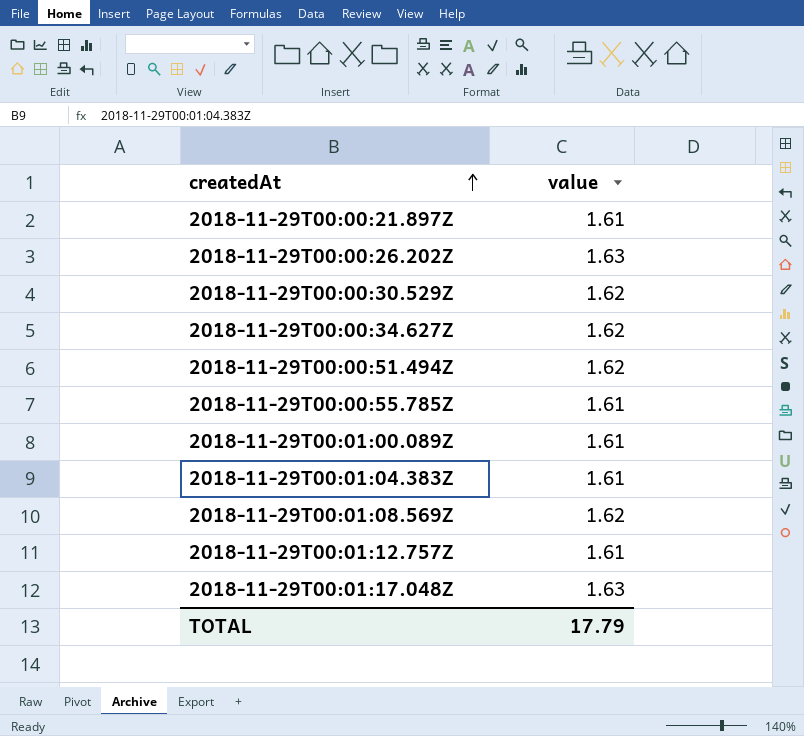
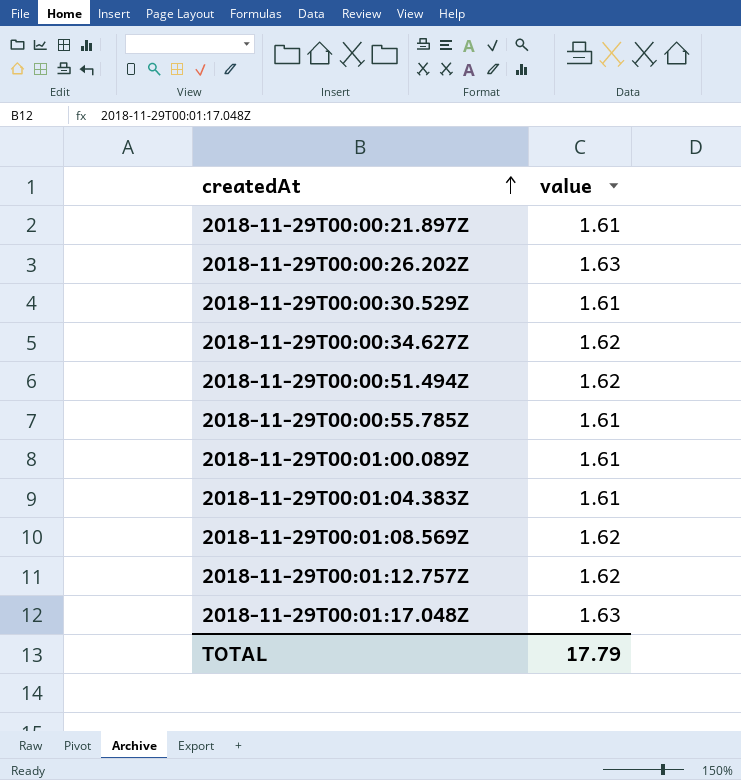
2018-11-29T00:00:30.529Z | value: 1.62 -> 1.61
2018-11-29T00:01:12.757Z | value: 1.61 -> 1.62

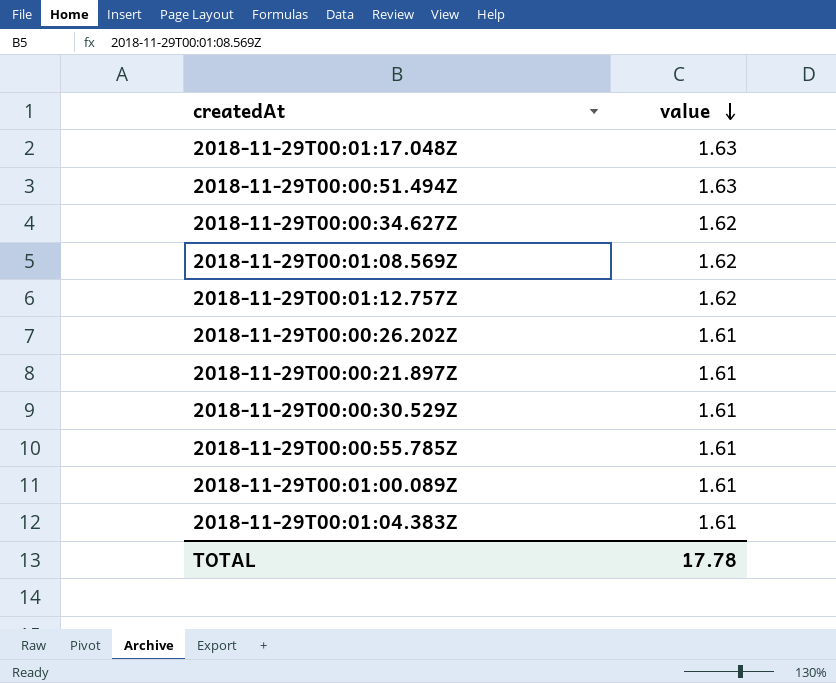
row order: createdAt ascending -> value descending
2018-11-29T00:00:51.494Z | value: 1.62 -> 1.63
2018-11-29T00:00:26.202Z | value: 1.63 -> 1.61
TOTAL | value: 17.79 -> 17.78

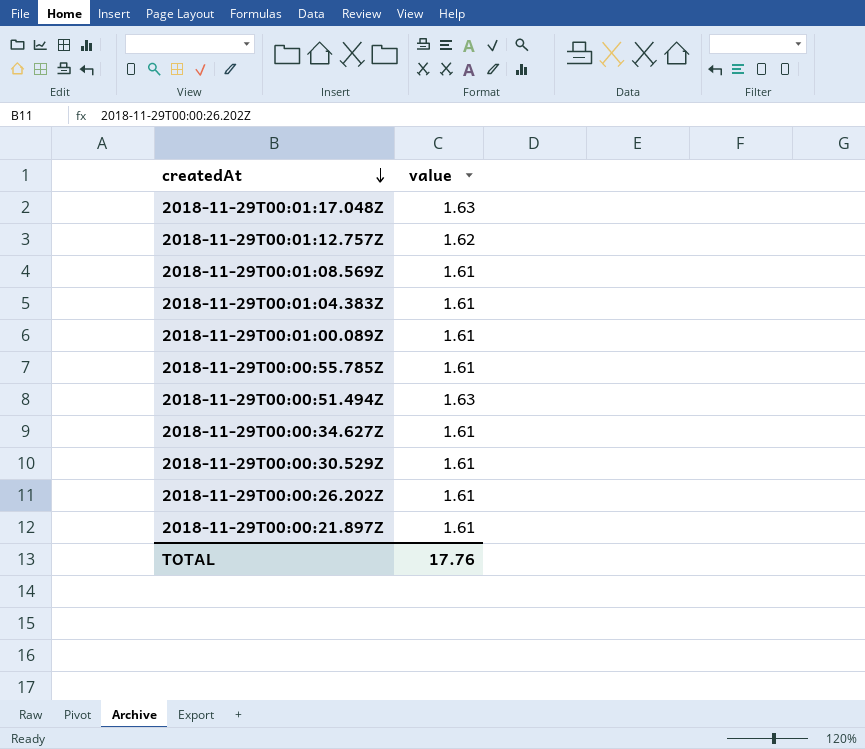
row order: value descending -> createdAt descending
2018-11-29T00:01:08.569Z | value: 1.62 -> 1.61
2018-11-29T00:00:34.627Z | value: 1.62 -> 1.61
TOTAL | value: 17.78 -> 17.76

